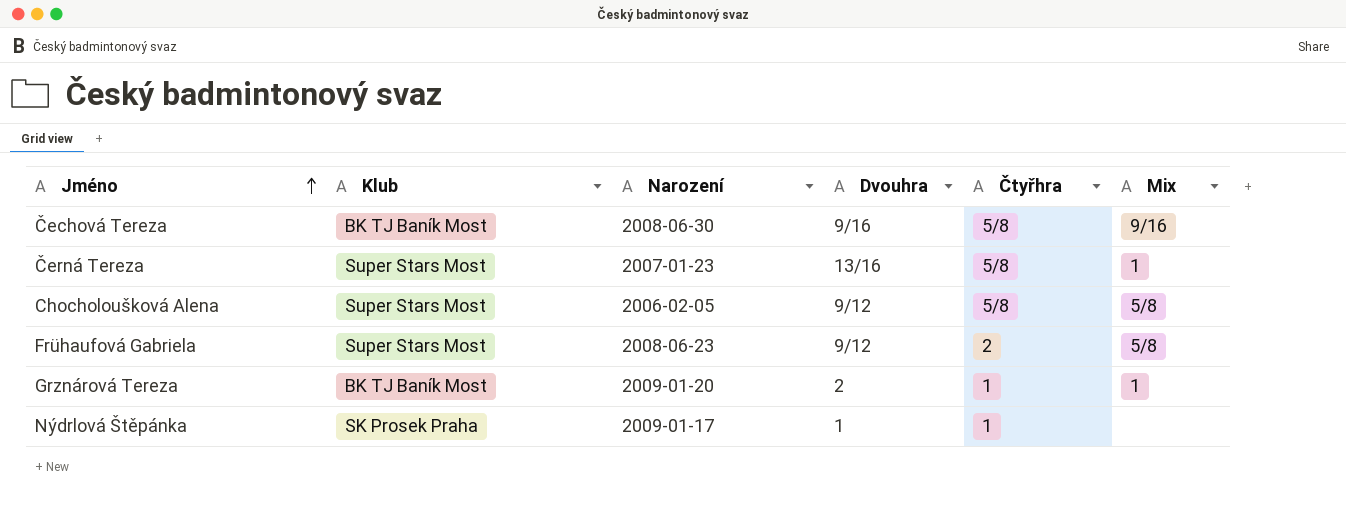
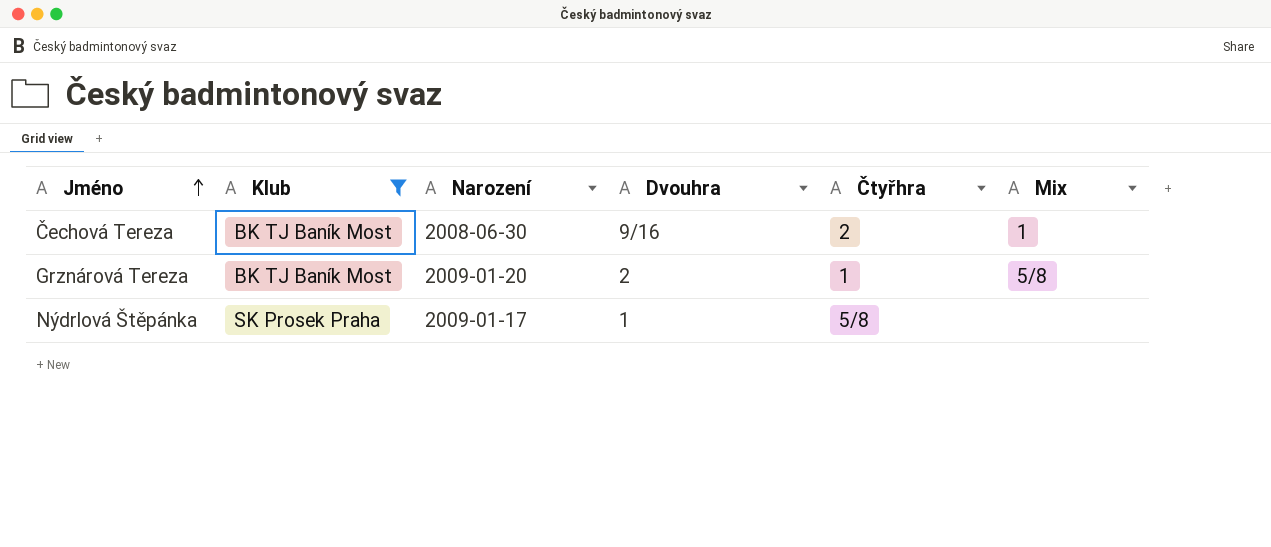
filter: none -> Klub != Super Stars Most
Čechová Tereza | Čtyřhra: 5/8 -> 2
Čechová Tereza | Mix: 9/16 -> 1
Grznárová Tereza | Mix: 1 -> 5/8
Nýdrlová Štěpánka | Čtyřhra: 1 -> 5/8

